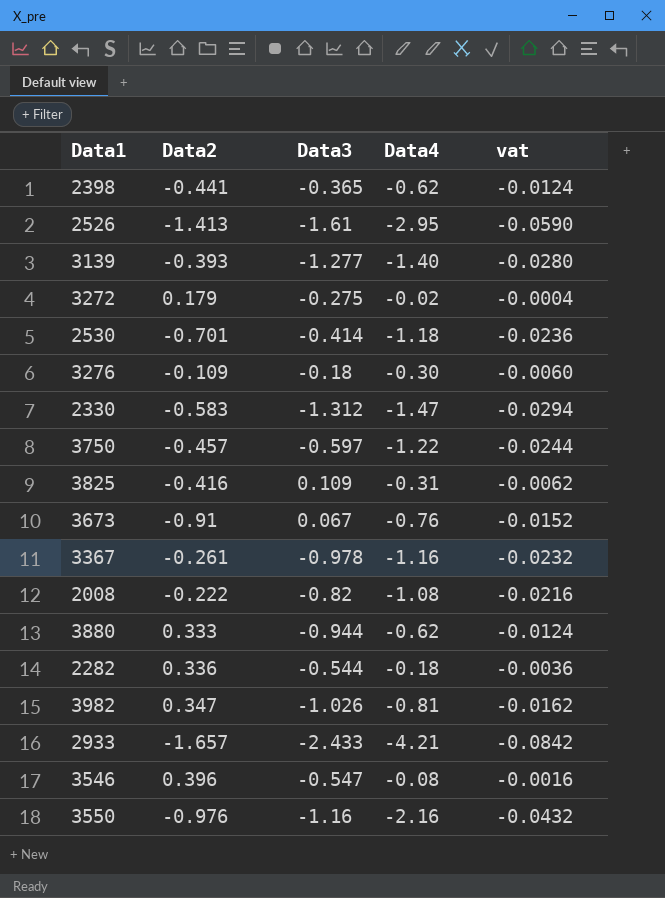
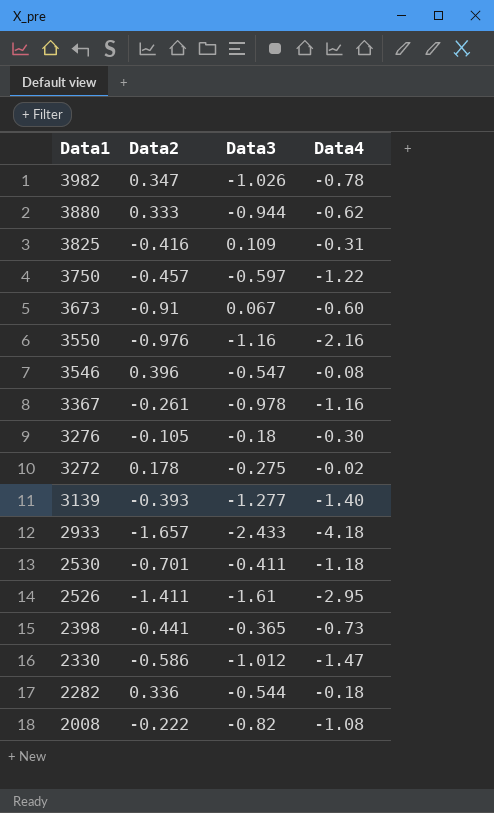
row order: none -> Data1 descending
column vat | formula: [Data4] * 0.02 -> none
3982 | Data4: -0.81 -> -0.78
3673 | Data4: -0.76 -> -0.60
3276 | Data2: -0.109 -> -0.105
3272 | Data2: 0.179 -> 0.178
2933 | Data4: -4.21 -> -4.18
2530 | Data3: -0.414 -> -0.411
2526 | Data2: -1.413 -> -1.411
2398 | Data4: -0.62 -> -0.73
2330 | Data2: -0.583 -> -0.586
2330 | Data3: -1.312 -> -1.012

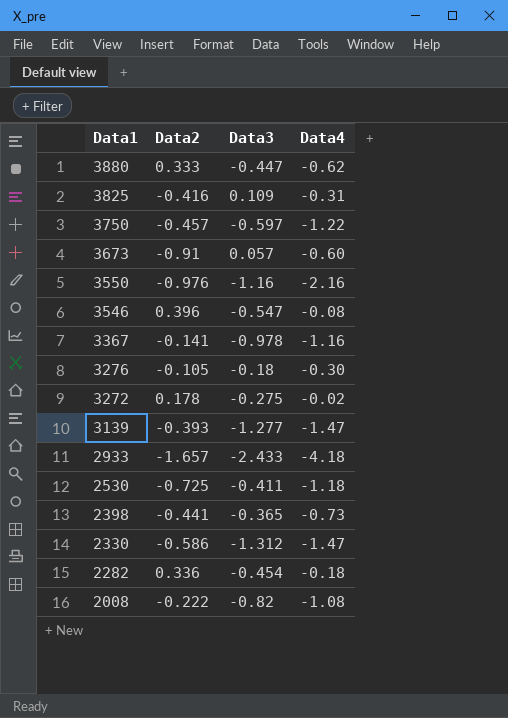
row 3982: 0.347 | -1.026 | -0.78 -> none
row 2526: -1.411 | -1.61 | -2.95 -> none
3880 | Data3: -0.944 -> -0.447
3673 | Data3: 0.067 -> 0.057
3367 | Data2: -0.261 -> -0.141
3139 | Data4: -1.40 -> -1.47
2530 | Data2: -0.701 -> -0.725
2330 | Data3: -1.012 -> -1.312
2282 | Data3: -0.544 -> -0.454

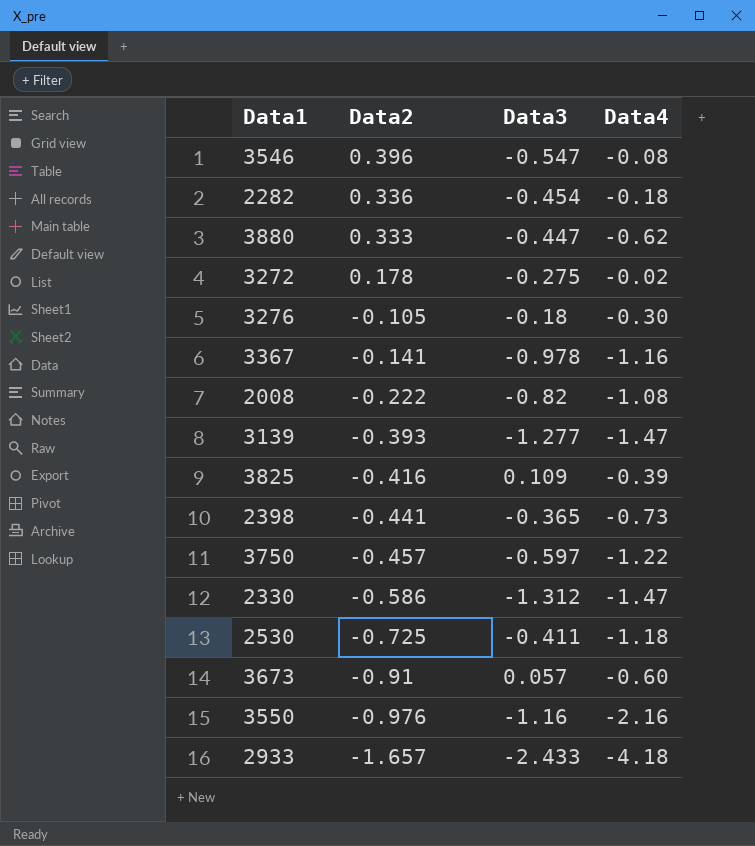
row order: Data1 descending -> Data2 descending
3825 | Data4: -0.31 -> -0.39

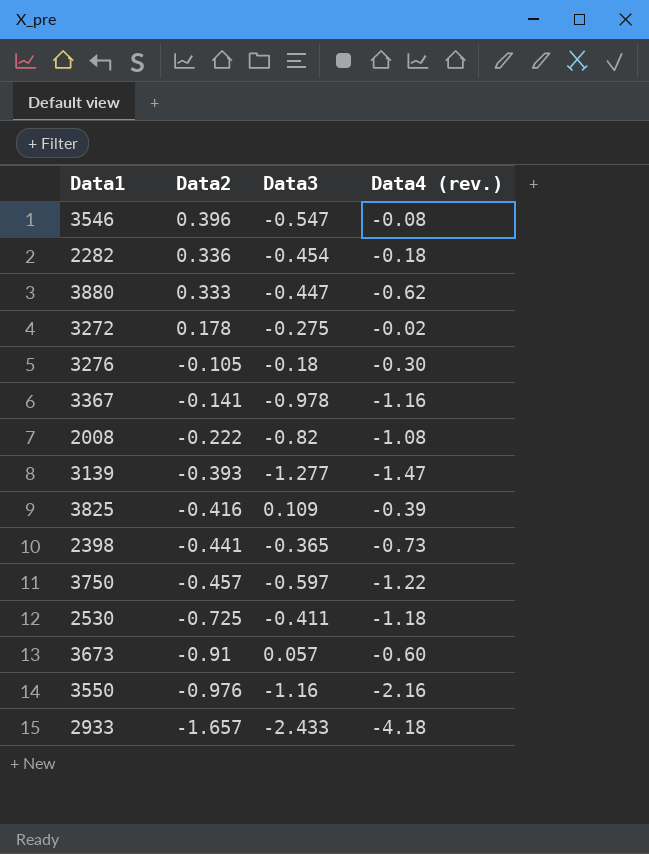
column name: Data4 -> Data4 (rev.)
row 2330: -0.586 | -1.312 | -1.47 -> none

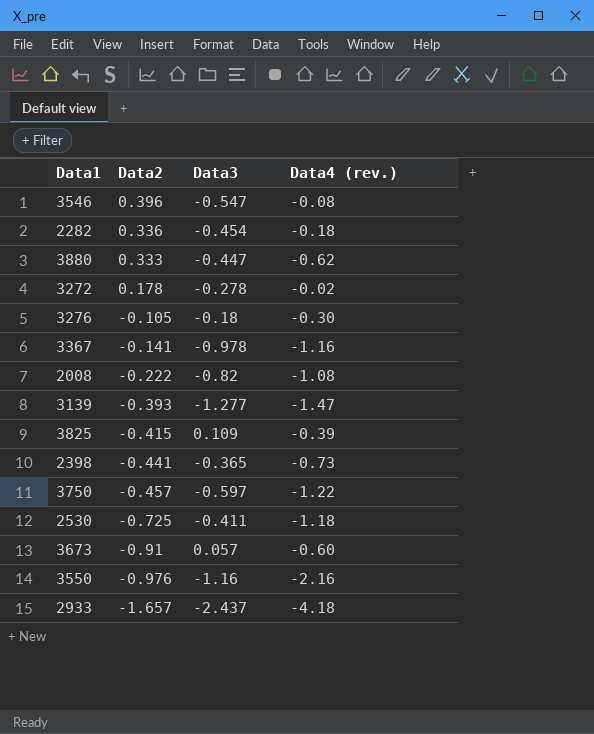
3272 | Data3: -0.275 -> -0.278
3825 | Data2: -0.416 -> -0.415
2933 | Data3: -2.433 -> -2.437

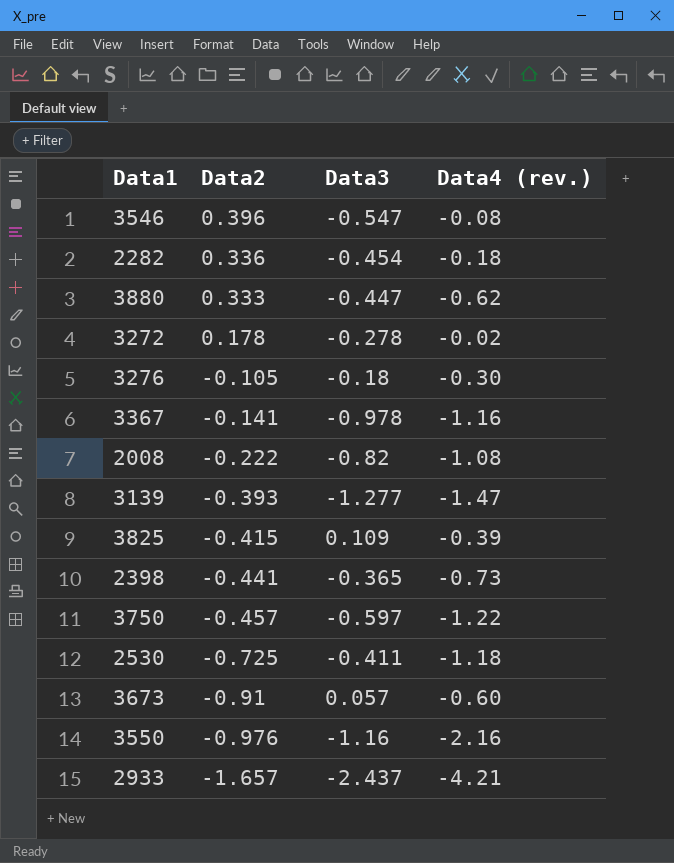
2933 | Data4 (rev.): -4.18 -> -4.21

